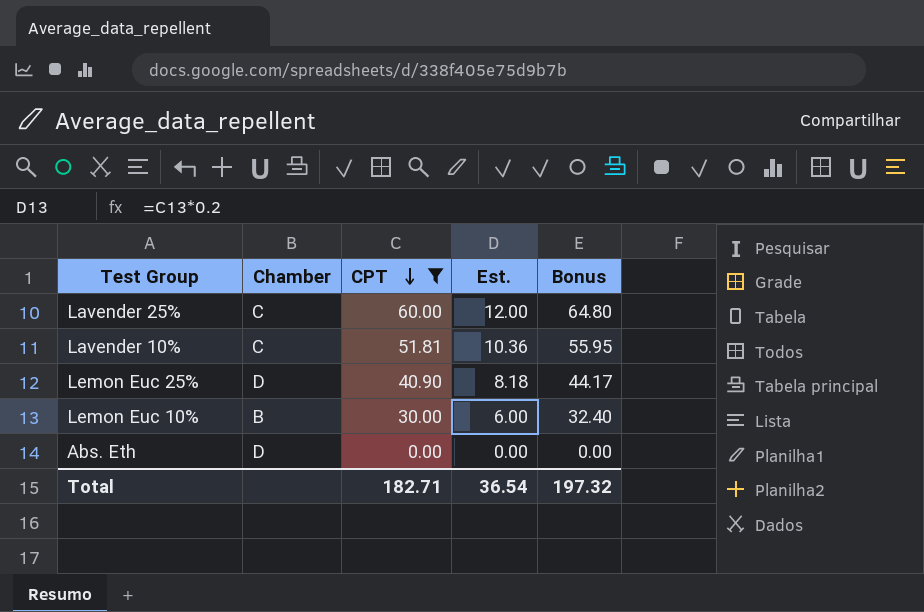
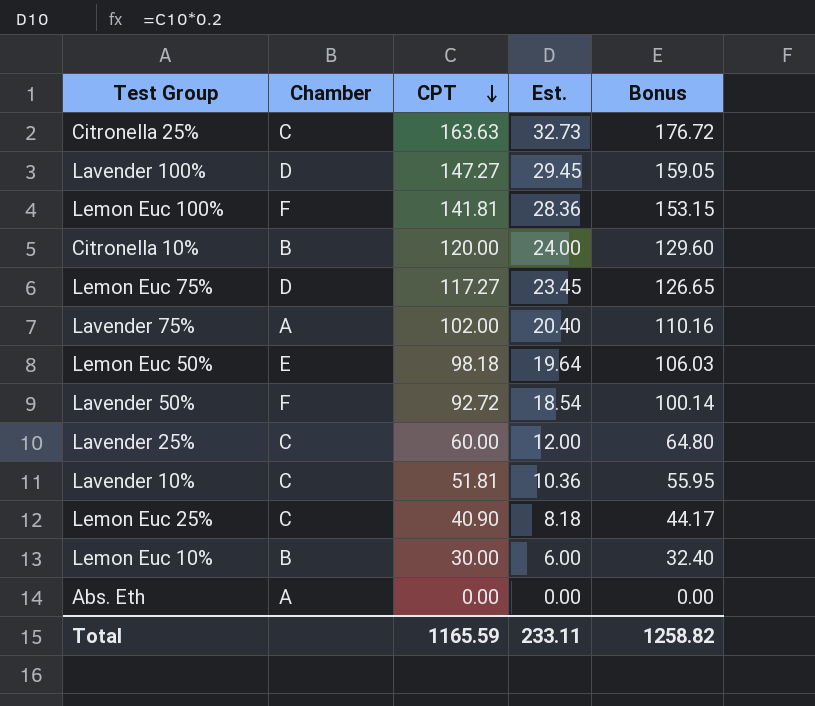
filter: CPT <= 60.00 -> none
Lemon Euc 25% | Chamber: D -> C
Abs. Eth | Chamber: D -> A
Total | CPT: 182.71 -> 1165.59
Total | Est.: 36.54 -> 233.11
Total | Bonus: 197.32 -> 1258.82

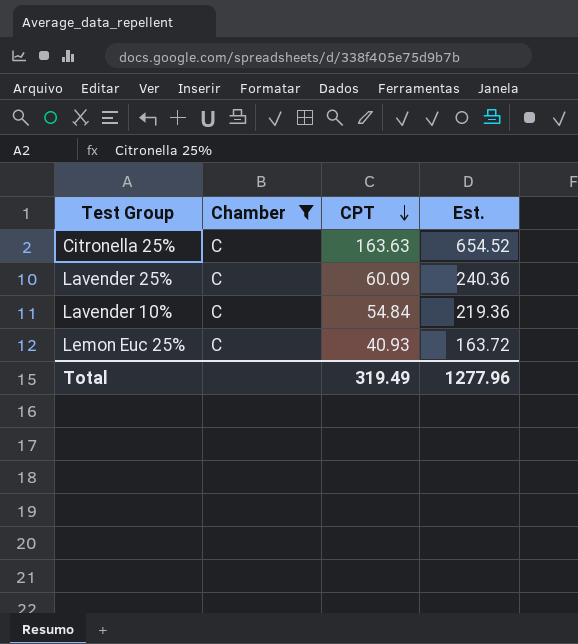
filter: none -> Chamber = C
column Bonus | formula: [CPT] * 1.08 -> none
column Est. | formula: [CPT] * 0.2 -> [CPT] * 4
Lavender 25% | CPT: 60.00 -> 60.09
Lavender 10% | CPT: 51.81 -> 54.84
Lemon Euc 25% | CPT: 40.90 -> 40.93
Total | CPT: 1165.59 -> 319.49
Total | Est.: 233.11 -> 1277.96

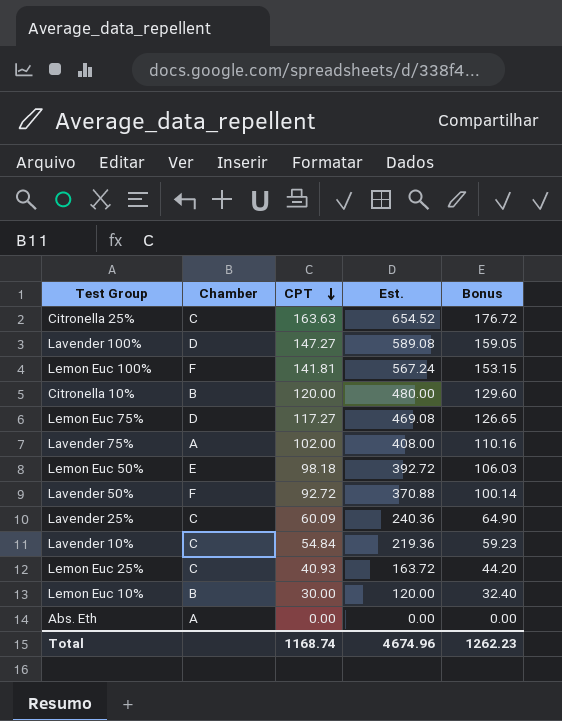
filter: Chamber = C -> none
column Bonus | formula: none -> [CPT] * 1.08
Total | CPT: 319.49 -> 1168.74
Total | Est.: 1277.96 -> 4674.96

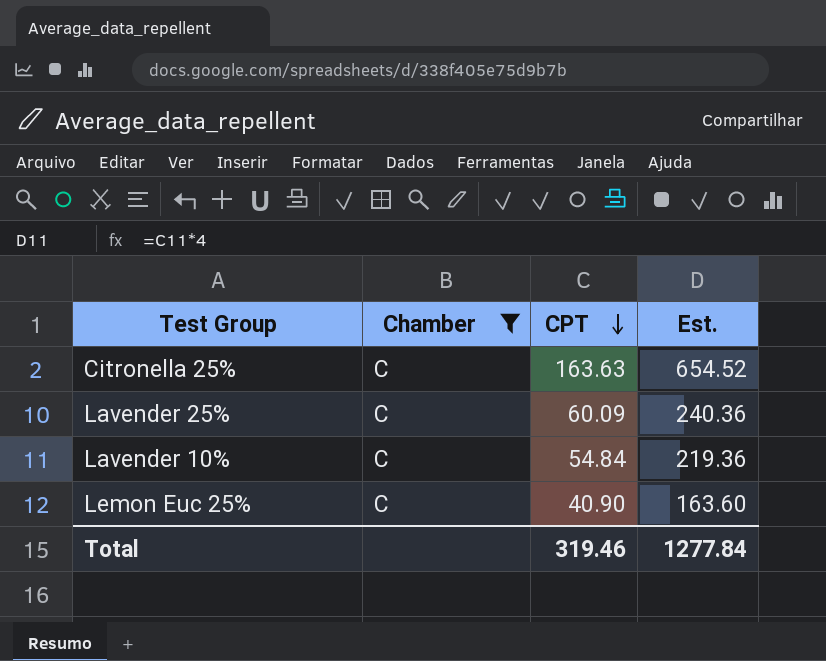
filter: none -> Chamber = C
column Bonus | formula: [CPT] * 1.08 -> none
Lemon Euc 25% | CPT: 40.93 -> 40.90
Lemon Euc 25% | Est.: 163.72 -> 163.60
Total | CPT: 1168.74 -> 319.46
Total | Est.: 4674.96 -> 1277.84

